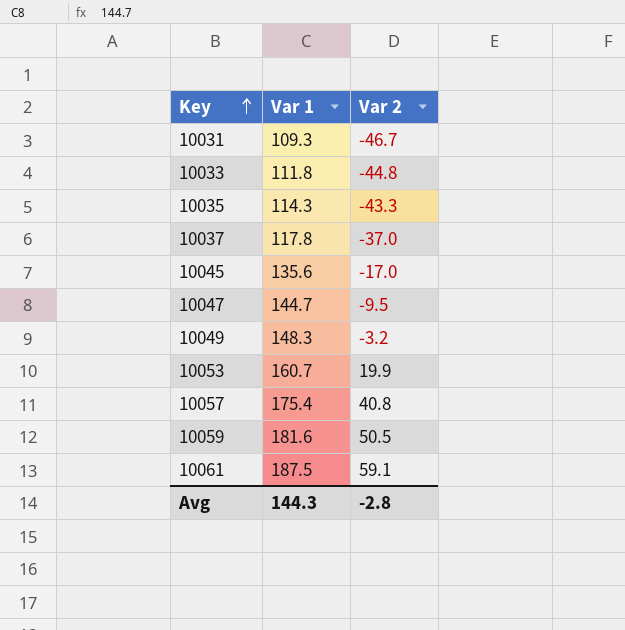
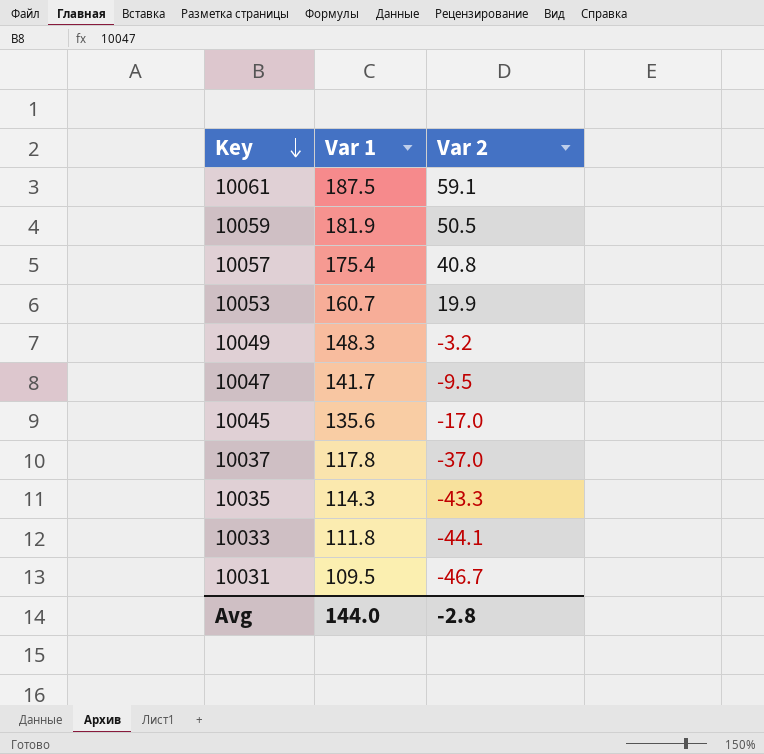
row order: Key ascending -> Key descending
10059 | Var 1: 181.6 -> 181.9
10047 | Var 1: 144.7 -> 141.7
10033 | Var 2: -44.8 -> -44.1
10031 | Var 1: 109.3 -> 109.5
Avg | Var 1: 144.3 -> 144.0

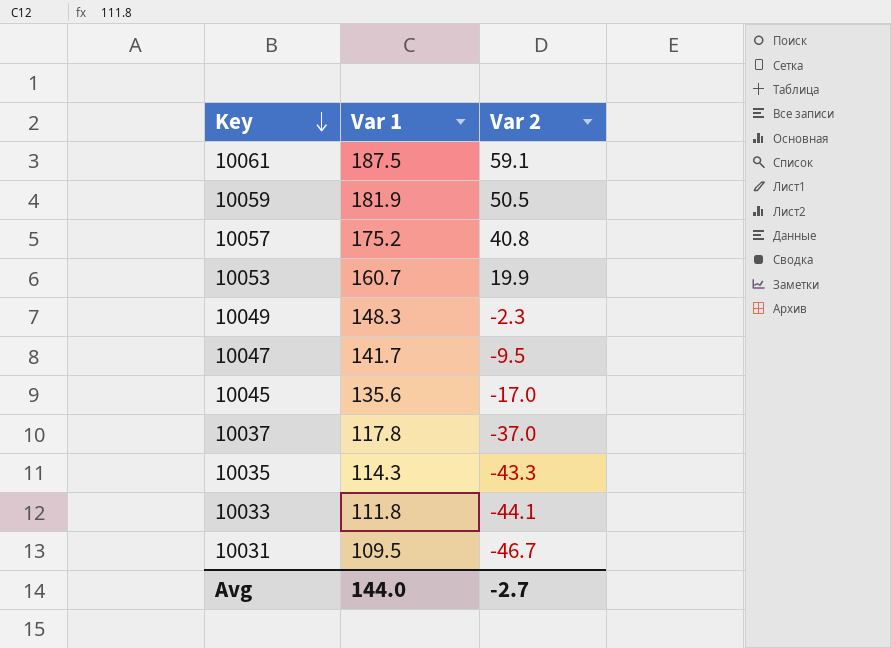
10057 | Var 1: 175.4 -> 175.2
10049 | Var 2: -3.2 -> -2.3
Avg | Var 2: -2.8 -> -2.7

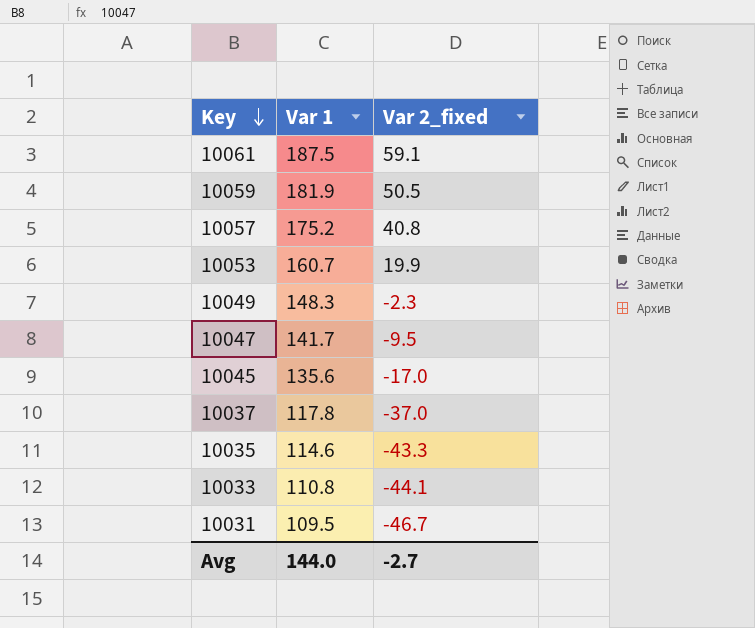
column name: Var 2 -> Var 2_fixed
10035 | Var 1: 114.3 -> 114.6
10033 | Var 1: 111.8 -> 110.8

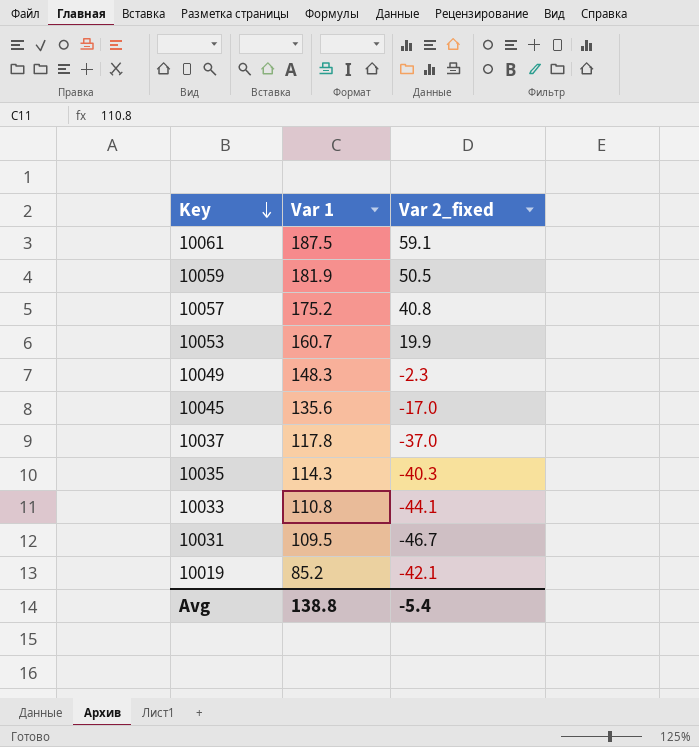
row 10047: 141.7 | -9.5 -> none
10035 | Var 1: 114.6 -> 114.3
10035 | Var 2_fixed: -43.3 -> -40.3
row 10019: none -> 85.2 | -42.1
Avg | Var 1: 144.0 -> 138.8
Avg | Var 2_fixed: -2.7 -> -5.4

